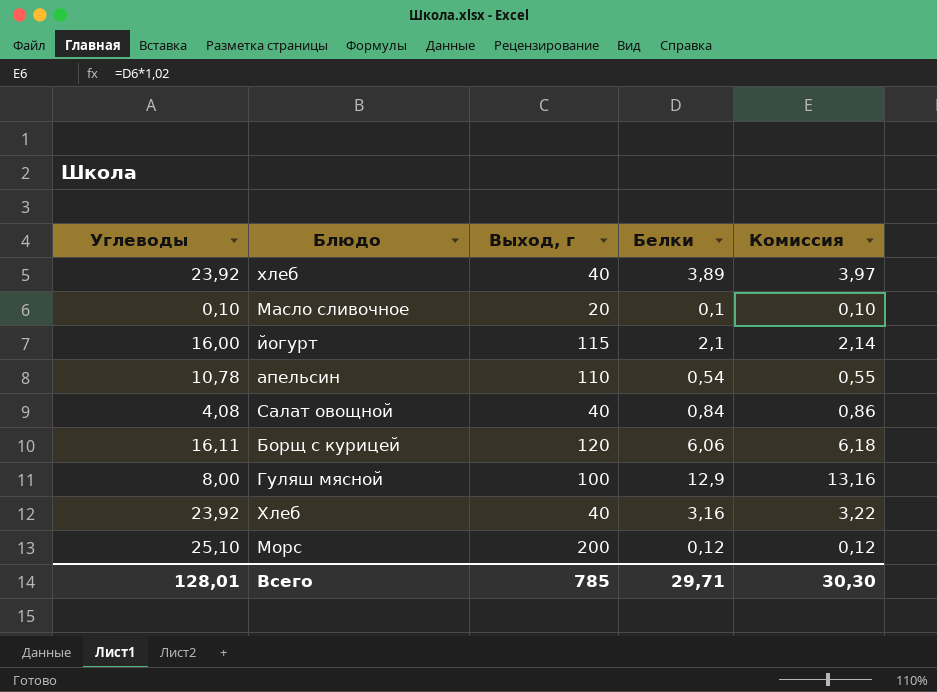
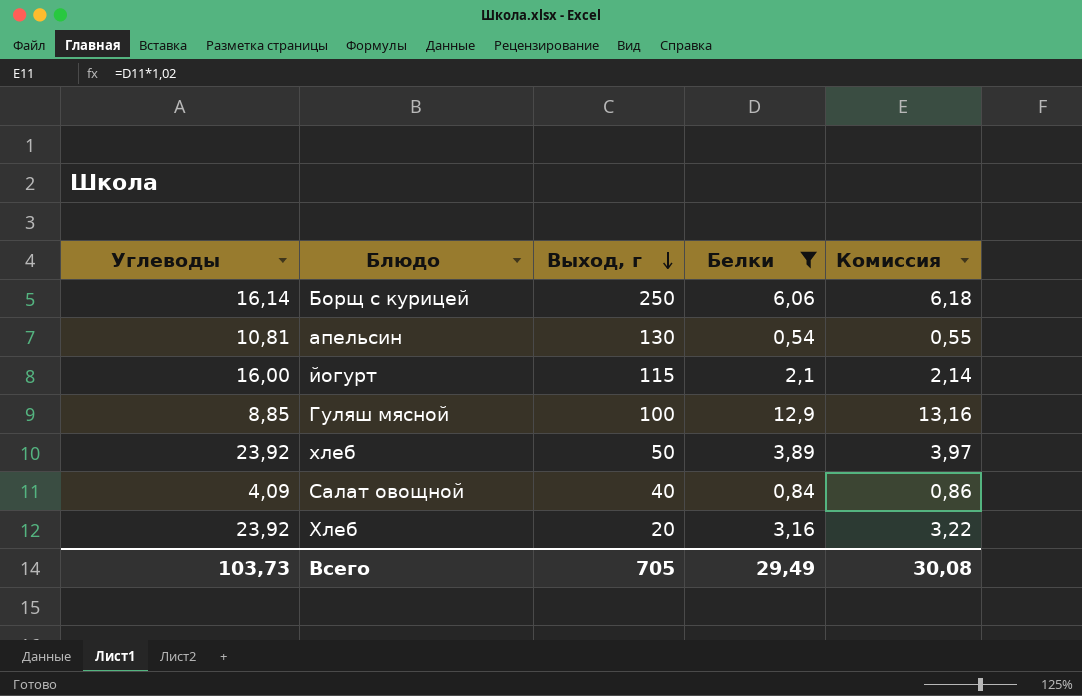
filter: none -> Белки >= 0,54
row order: none -> Выход, г descending
Борщ с курицей | Углеводы: 16,11 -> 16,14
Борщ с курицей | Выход, г: 120 -> 250
апельсин | Углеводы: 10,78 -> 10,81
апельсин | Выход, г: 110 -> 130
Гуляш мясной | Углеводы: 8,00 -> 8,85
хлеб | Выход, г: 40 -> 50
Салат овощной | Углеводы: 4,08 -> 4,09
Хлеб | Выход, г: 40 -> 20
Всего | Углеводы: 128,01 -> 103,73
Всего | Выход, г: 785 -> 705
Всего | Белки: 29,71 -> 29,49
Всего | Комиссия: 30,30 -> 30,08

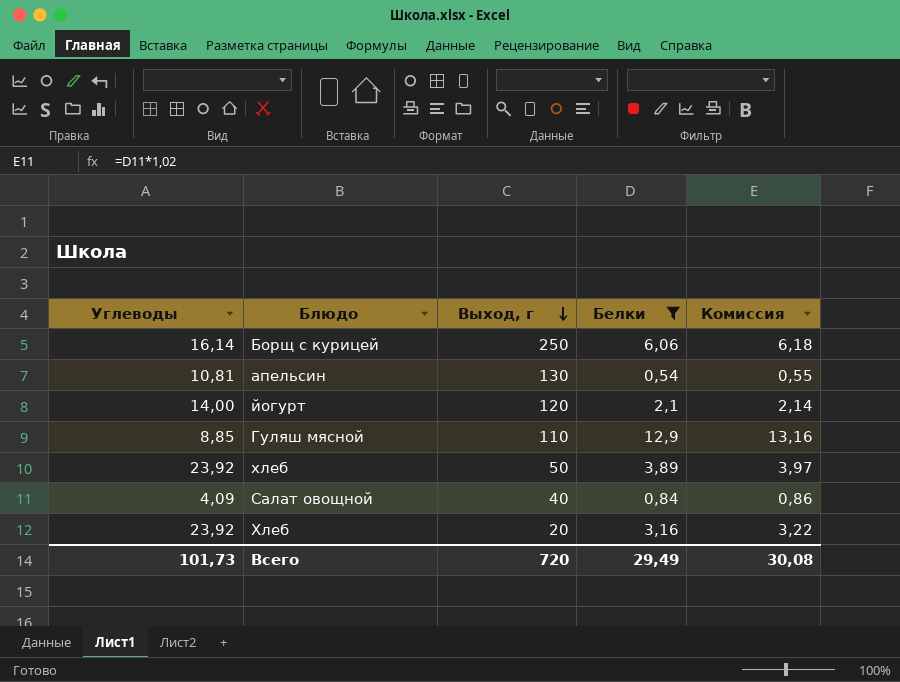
йогурт | Углеводы: 16,00 -> 14,00
йогурт | Выход, г: 115 -> 120
Гуляш мясной | Выход, г: 100 -> 110
Всего | Углеводы: 103,73 -> 101,73
Всего | Выход, г: 705 -> 720

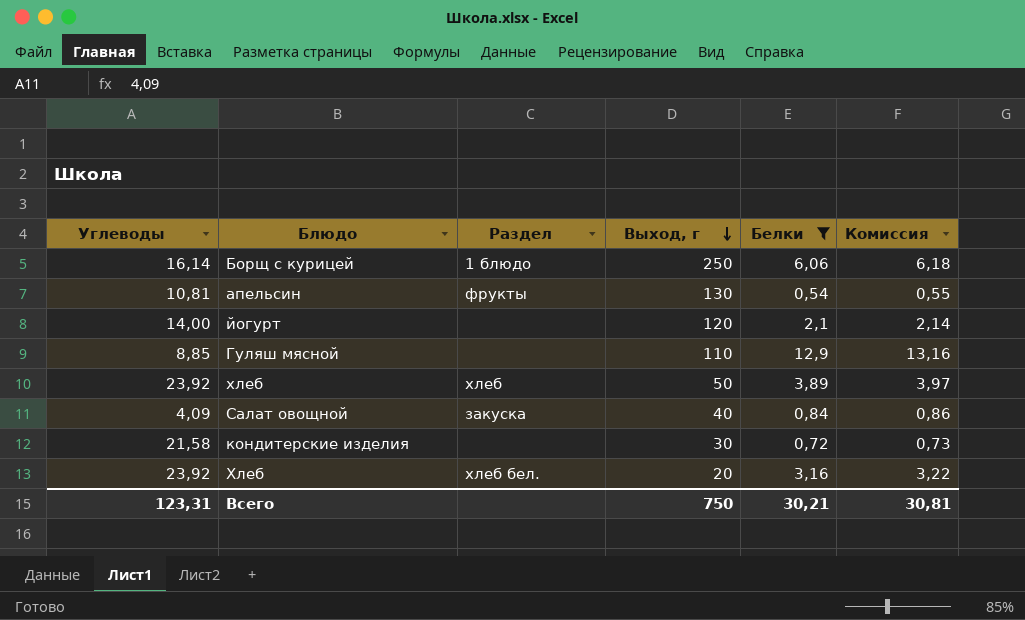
column Раздел | position: none -> 3
row кондитерские изделия: none -> 21,58 | none | 30 | 0,72 | 0,73
Всего | Углеводы: 101,73 -> 123,31
Всего | Выход, г: 720 -> 750
Всего | Белки: 29,49 -> 30,21
Всего | Комиссия: 30,08 -> 30,81

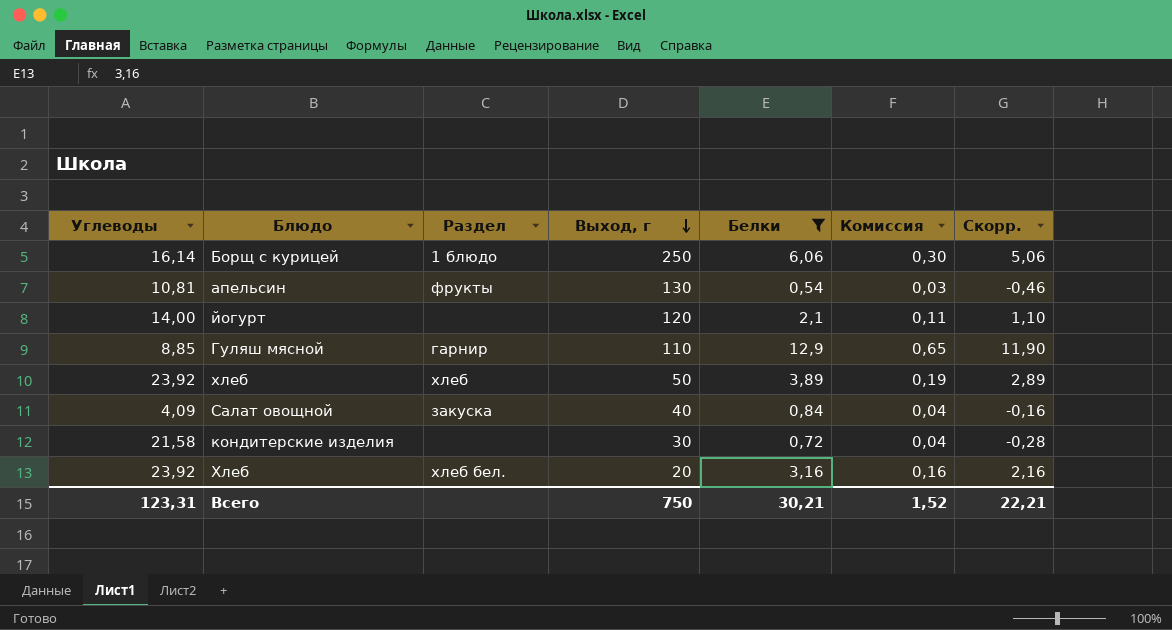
column Комиссия | formula: [Белки] * 1,02 -> [Белки] * 0,05
column Скорр. | formula: none -> [Белки] - 1
Гуляш мясной | Раздел: none -> гарнир
Всего | Комиссия: 30,81 -> 1,52

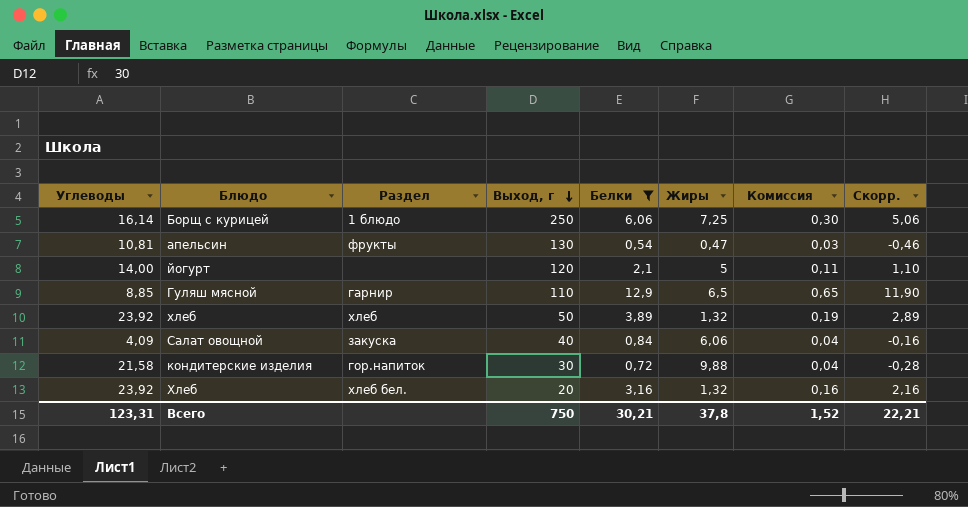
column Жиры | position: none -> 6
кондитерские изделия | Раздел: none -> гор.напиток

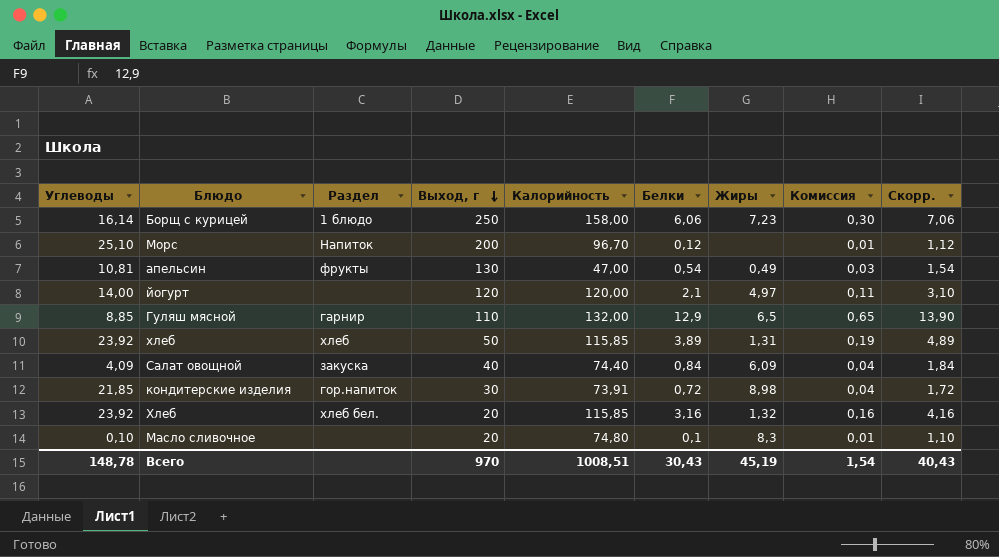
filter: Белки >= 0,54 -> none
column Калорийность | position: none -> 5
column Скорр. | formula: [Белки] - 1 -> [Белки] + 1
Борщ с курицей | Жиры: 7,25 -> 7,23
апельсин | Жиры: 0,47 -> 0,49
йогурт | Жиры: 5 -> 4,97
хлеб | Жиры: 1,32 -> 1,31
Салат овощной | Жиры: 6,06 -> 6,09
кондитерские изделия | Углеводы: 21,58 -> 21,85
кондитерские изделия | Жиры: 9,88 -> 8,98
Всего | Углеводы: 123,31 -> 148,78
Всего | Выход, г: 750 -> 970
Всего | Белки: 30,21 -> 30,43
Всего | Жиры: 37,8 -> 45,19
Всего | Комиссия: 1,52 -> 1,54
Всего | Скорр.: 22,21 -> 40,43

